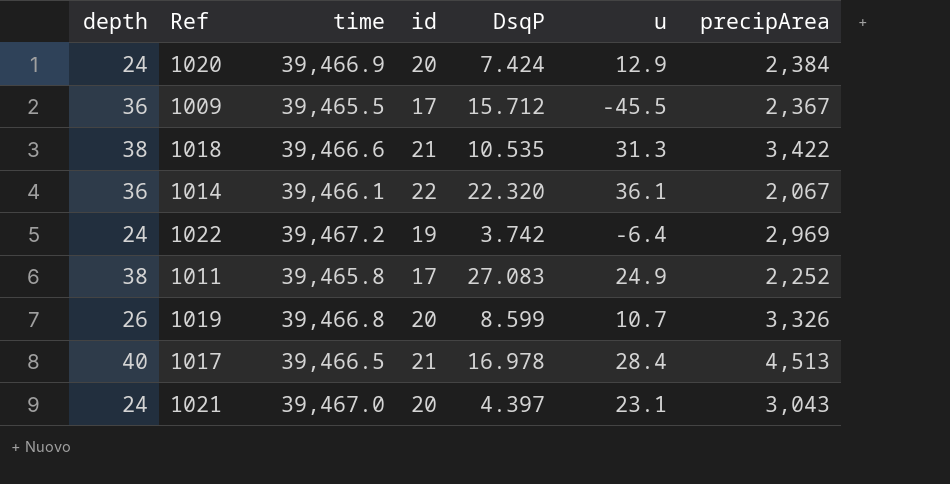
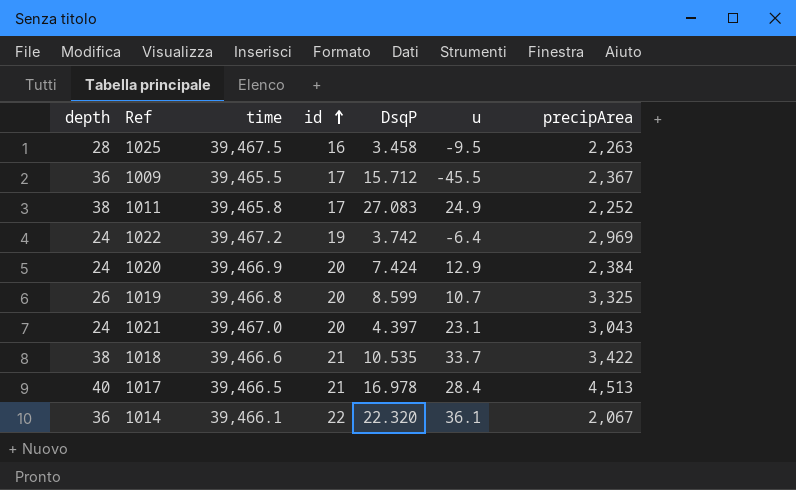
row order: none -> id ascending
row 1025: none -> 28 | 39,467.5 | 16 | 3.458 | -9.5 | 2,263
1019 | precipArea: 3,326 -> 3,325
1018 | u: 31.3 -> 33.7

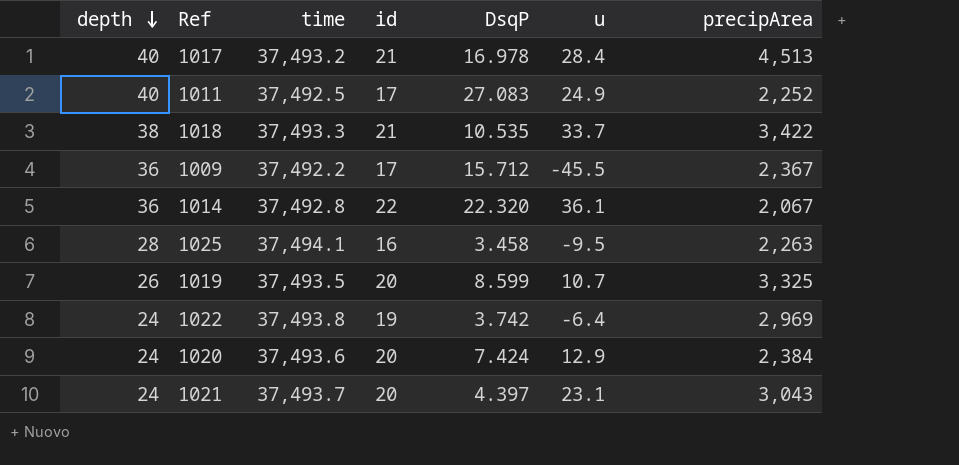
row order: id ascending -> depth descending
1017 | time: 39,466.5 -> 37,493.2
1011 | depth: 38 -> 40
1011 | time: 39,465.8 -> 37,492.5
1018 | time: 39,466.6 -> 37,493.3
1009 | time: 39,465.5 -> 37,492.2
1014 | time: 39,466.1 -> 37,492.8
1025 | time: 39,467.5 -> 37,494.1
1019 | time: 39,466.8 -> 37,493.5
1022 | time: 39,467.2 -> 37,493.8
1020 | time: 39,466.9 -> 37,493.6
1021 | time: 39,467.0 -> 37,493.7

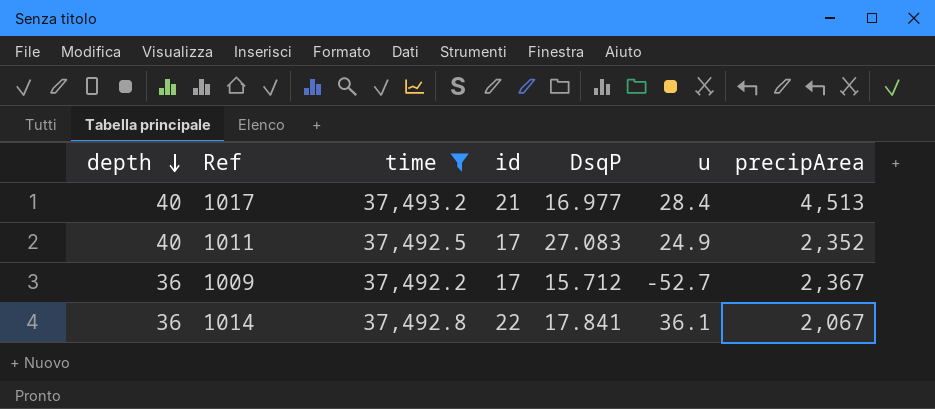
filter: none -> time <= 37,493.2
1017 | DsqP: 16.978 -> 16.977
1011 | precipArea: 2,252 -> 2,352
1009 | u: -45.5 -> -52.7
1014 | DsqP: 22.320 -> 17.841

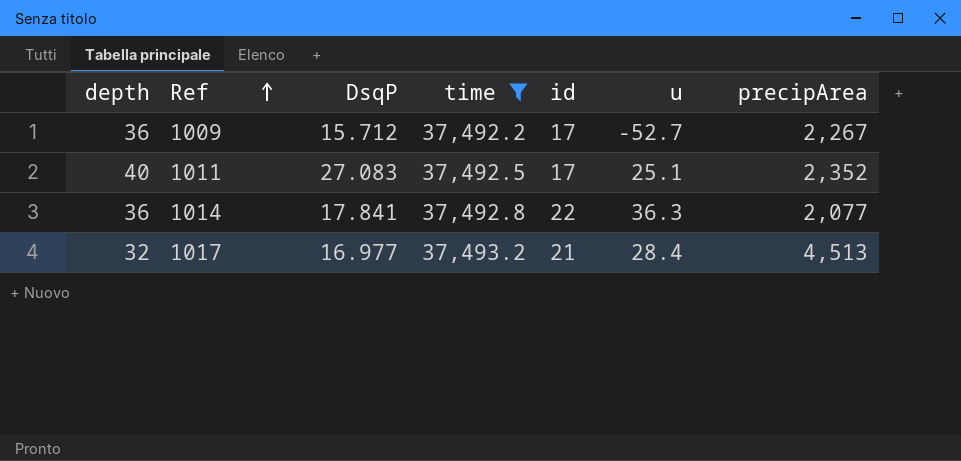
row order: depth descending -> Ref ascending
column DsqP | position: 5 -> 3
1009 | precipArea: 2,367 -> 2,267
1011 | u: 24.9 -> 25.1
1014 | u: 36.1 -> 36.3
1014 | precipArea: 2,067 -> 2,077
1017 | depth: 40 -> 32

